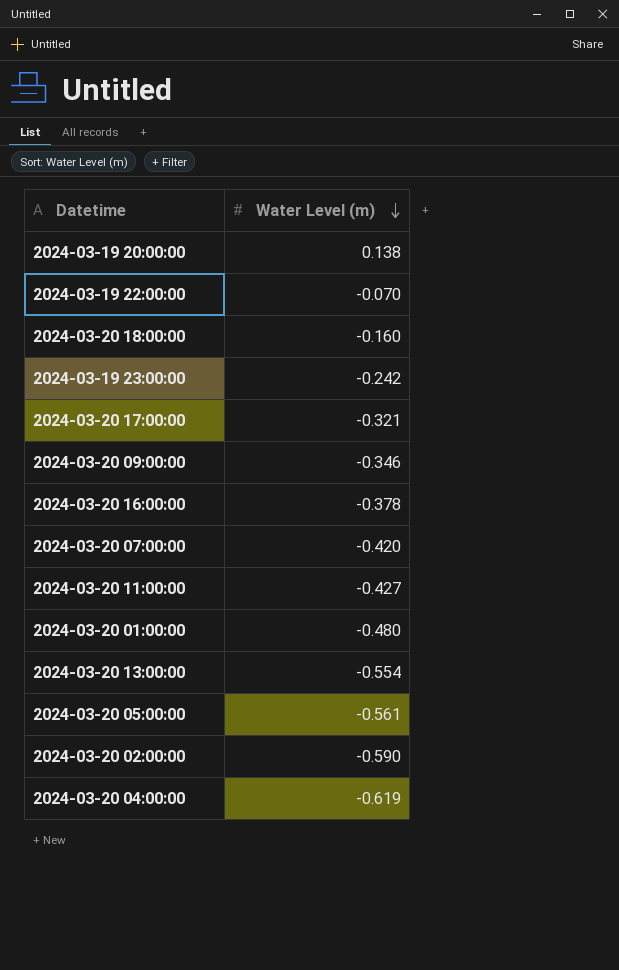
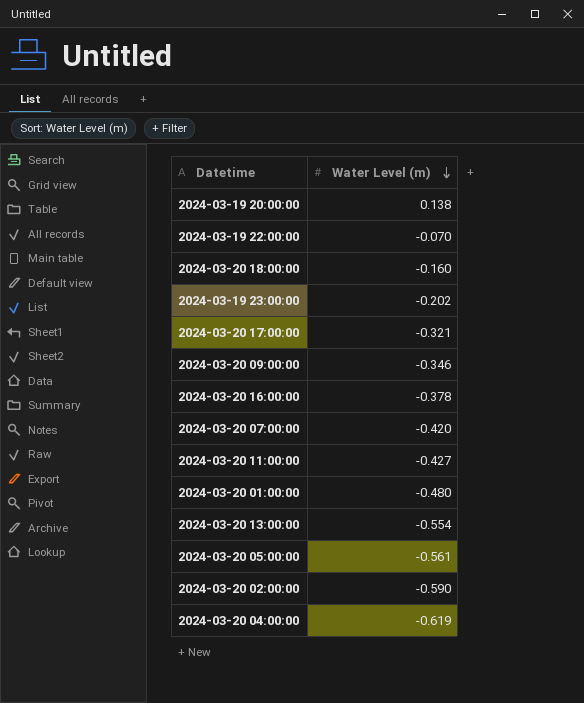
2024-03-19 23:00:00 | Water Level (m): -0.242 -> -0.202

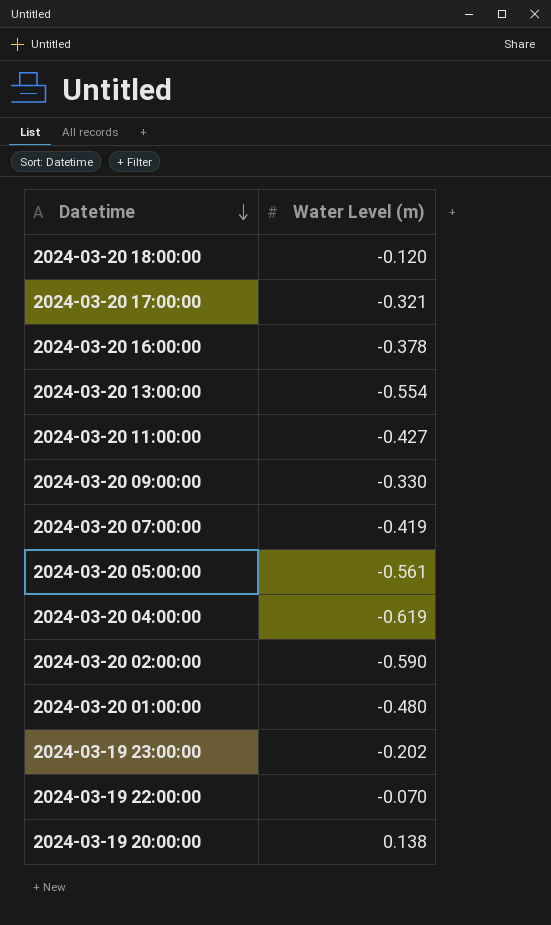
row order: Water Level (m) descending -> Datetime descending
2024-03-20 18:00:00 | Water Level (m): -0.160 -> -0.120
2024-03-20 09:00:00 | Water Level (m): -0.346 -> -0.330
2024-03-20 07:00:00 | Water Level (m): -0.420 -> -0.419

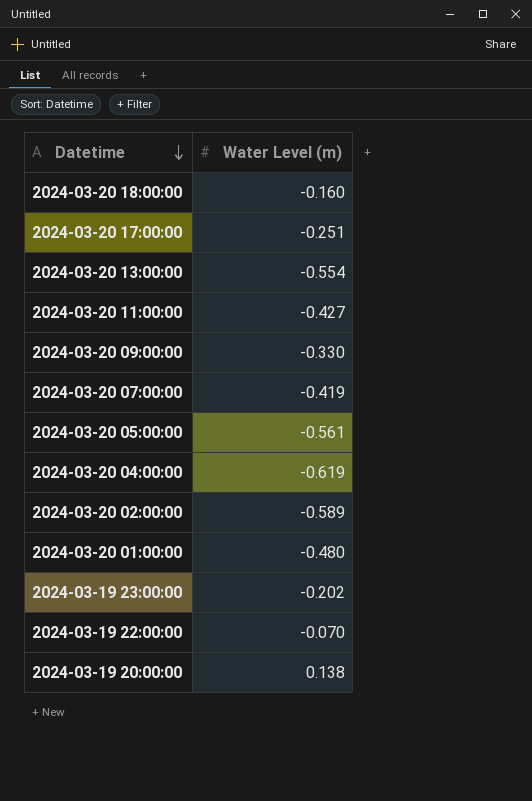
row 2024-03-20 16:00:00: -0.378 -> none
2024-03-20 18:00:00 | Water Level (m): -0.120 -> -0.160
2024-03-20 17:00:00 | Water Level (m): -0.321 -> -0.251
2024-03-20 02:00:00 | Water Level (m): -0.590 -> -0.589

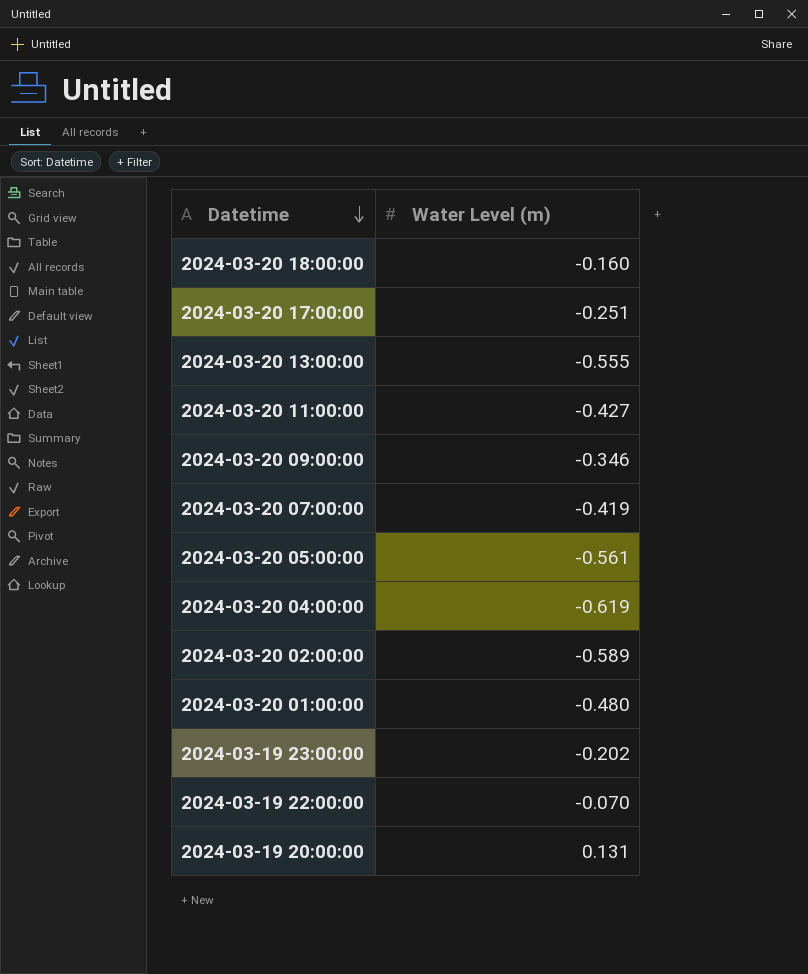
2024-03-20 13:00:00 | Water Level (m): -0.554 -> -0.555
2024-03-20 09:00:00 | Water Level (m): -0.330 -> -0.346
2024-03-19 20:00:00 | Water Level (m): 0.138 -> 0.131

